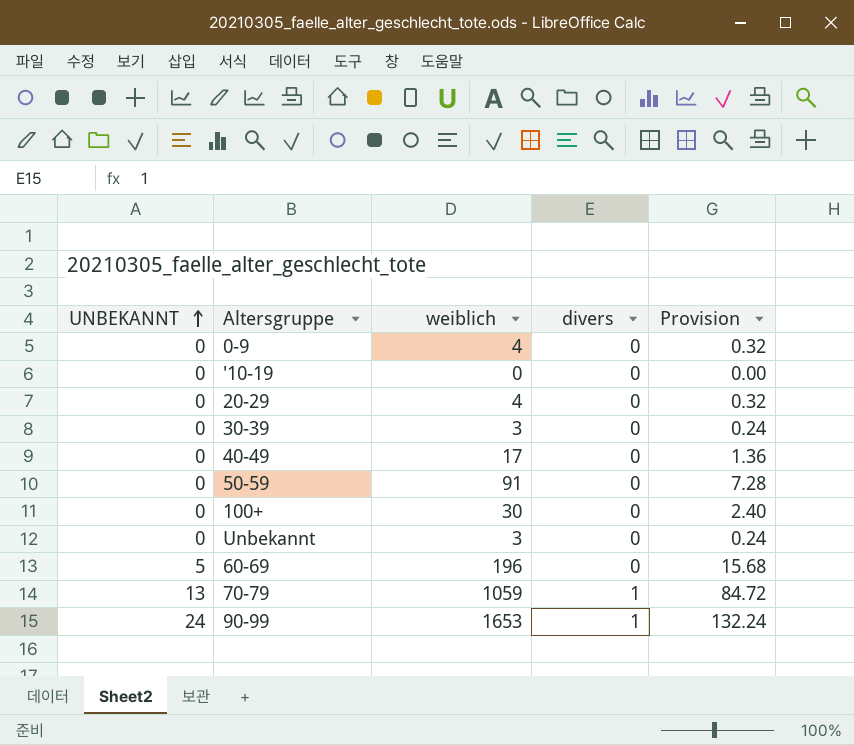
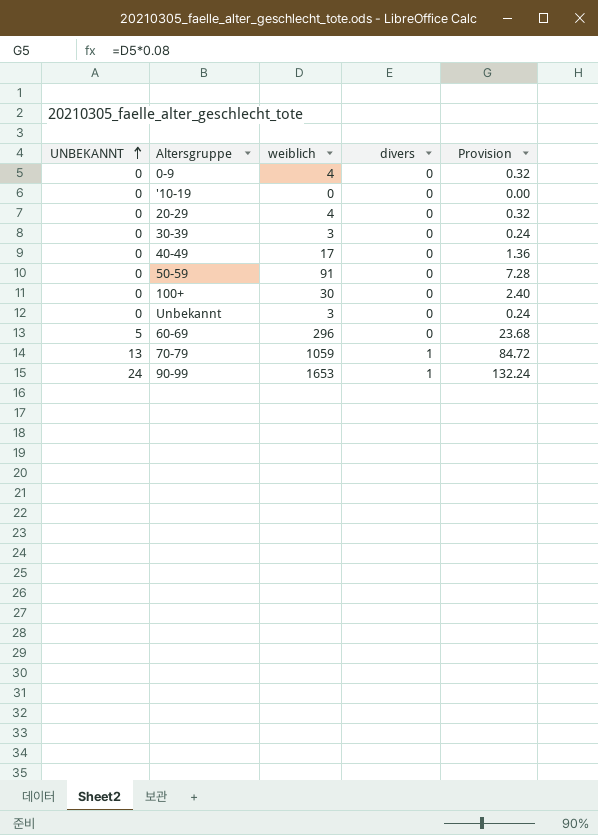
60-69 | weiblich: 196 -> 296
60-69 | Provision: 15.68 -> 23.68

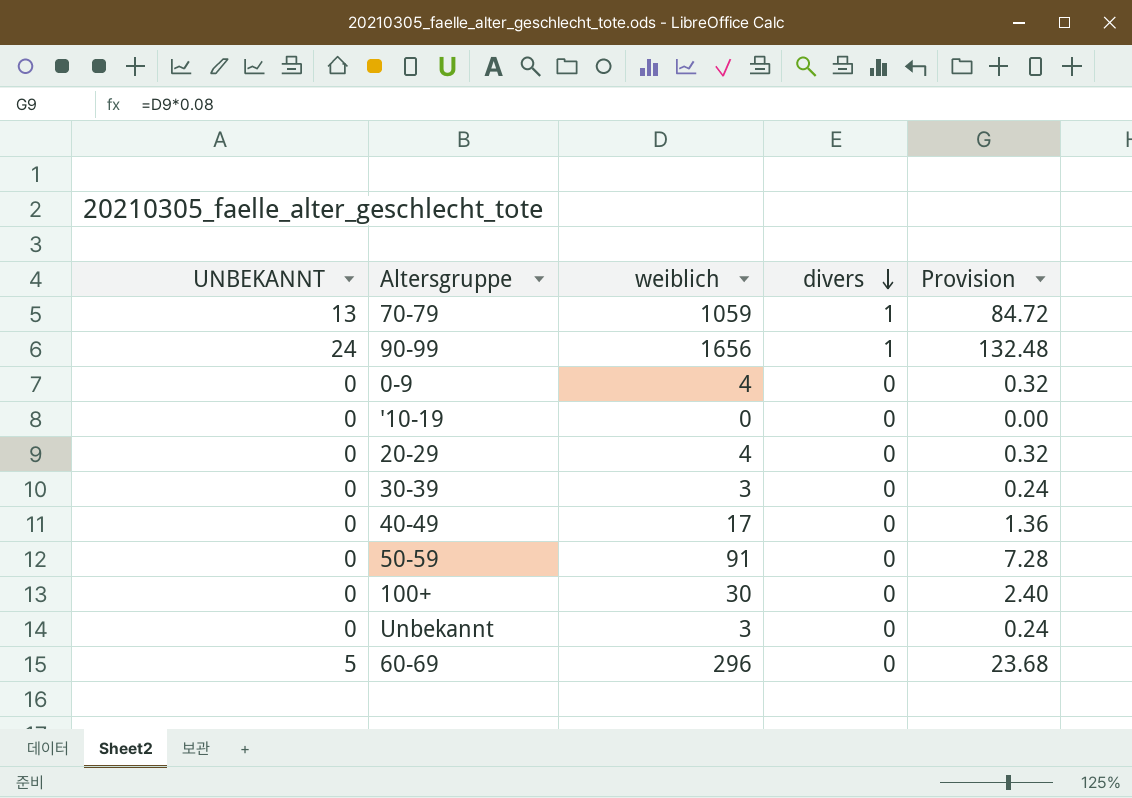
row order: UNBEKANNT ascending -> divers descending
90-99 | weiblich: 1653 -> 1656
90-99 | Provision: 132.24 -> 132.48

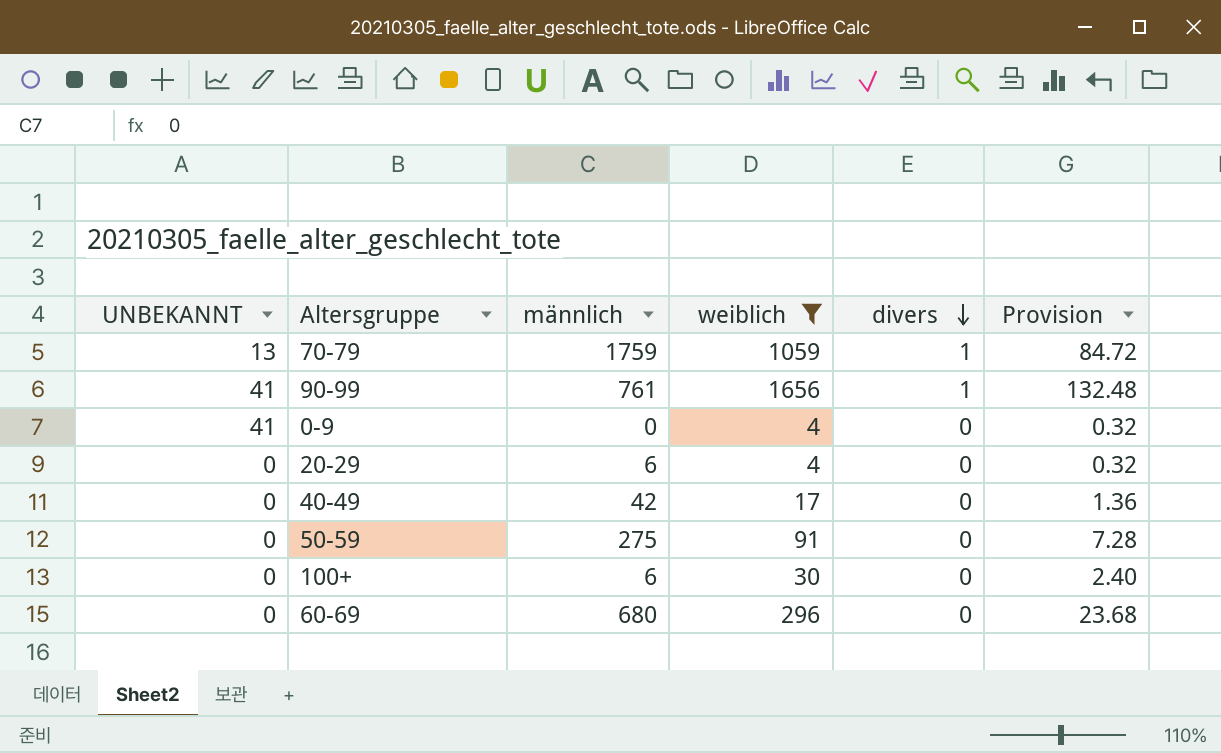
filter: none -> weiblich >= 4
column männlich | position: none -> 3
90-99 | UNBEKANNT: 24 -> 41
0-9 | UNBEKANNT: 0 -> 41
60-69 | UNBEKANNT: 5 -> 0

